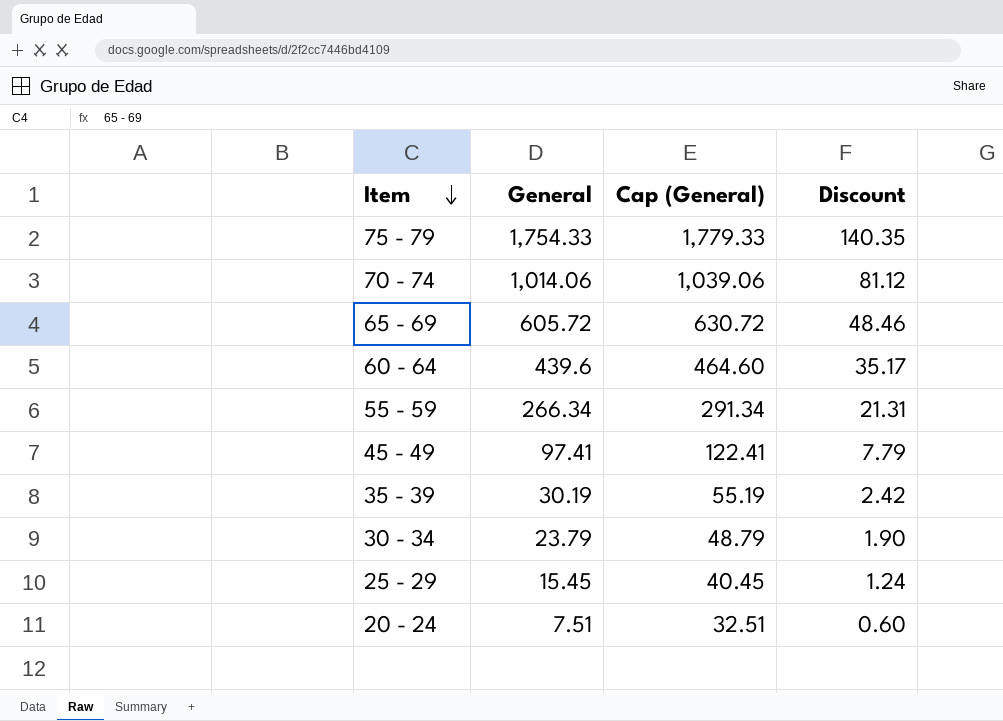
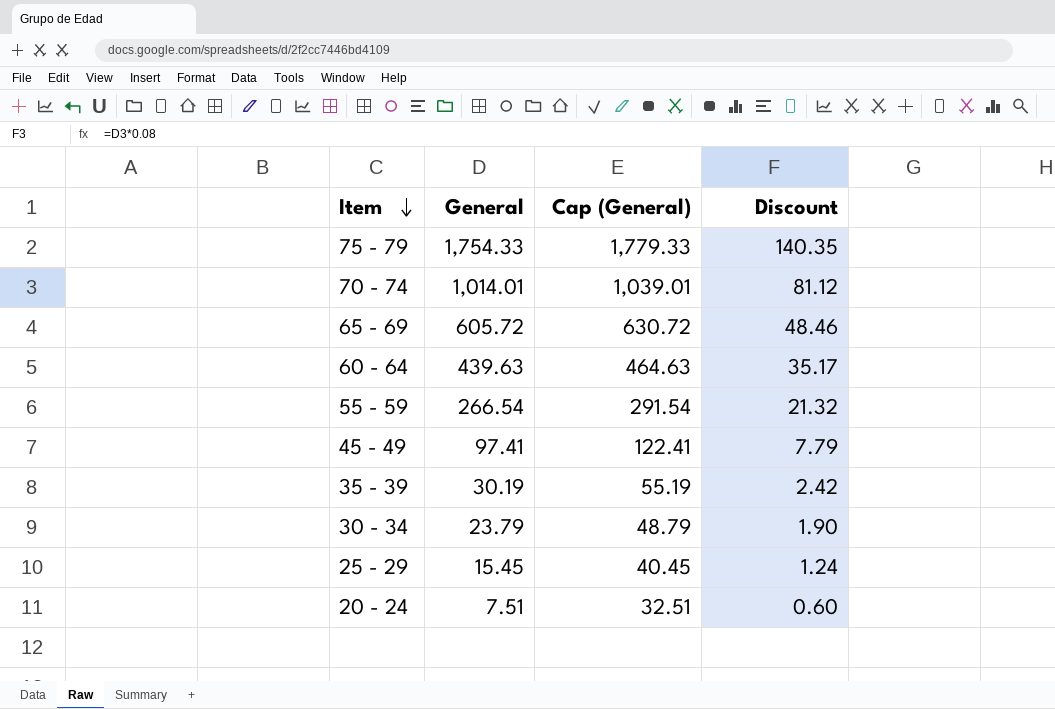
70 - 74 | General: 1,014.06 -> 1,014.01
70 - 74 | Cap (General): 1,039.06 -> 1,039.01
60 - 64 | General: 439.6 -> 439.63
60 - 64 | Cap (General): 464.60 -> 464.63
55 - 59 | General: 266.34 -> 266.54
55 - 59 | Cap (General): 291.34 -> 291.54
55 - 59 | Discount: 21.31 -> 21.32

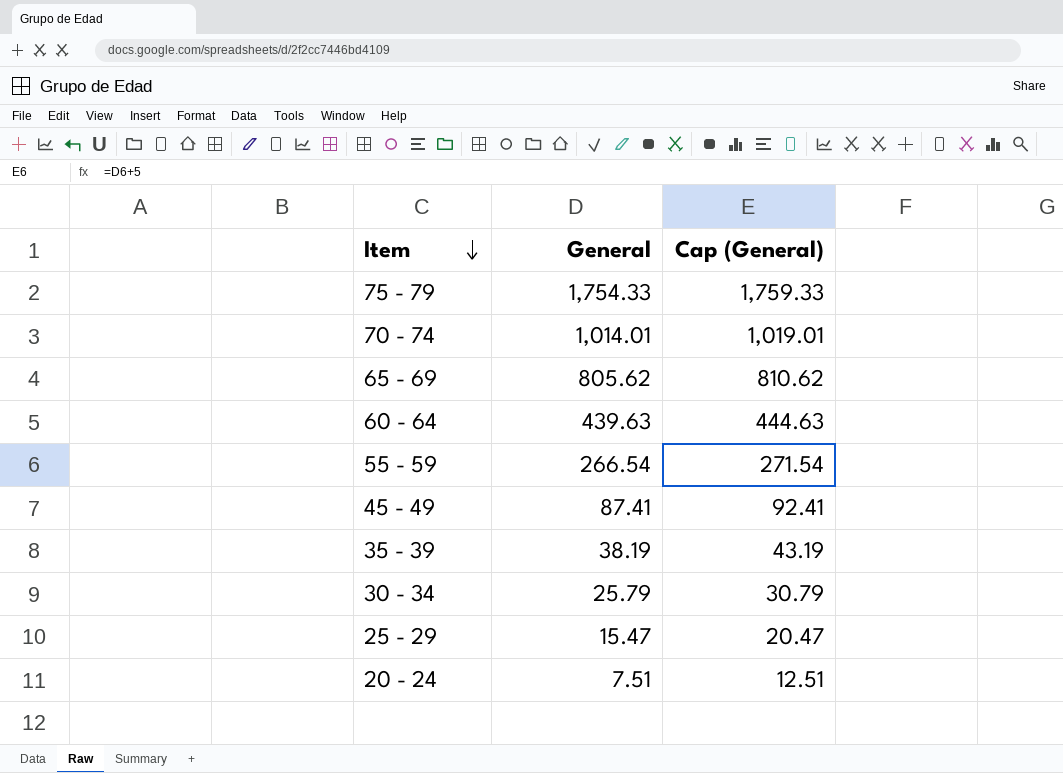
column Discount | formula: [General] * 0.08 -> none
column Cap (General) | formula: [General] + 25 -> [General] + 5
65 - 69 | General: 605.72 -> 805.62
45 - 49 | General: 97.41 -> 87.41
35 - 39 | General: 30.19 -> 38.19
30 - 34 | General: 23.79 -> 25.79
25 - 29 | General: 15.45 -> 15.47

